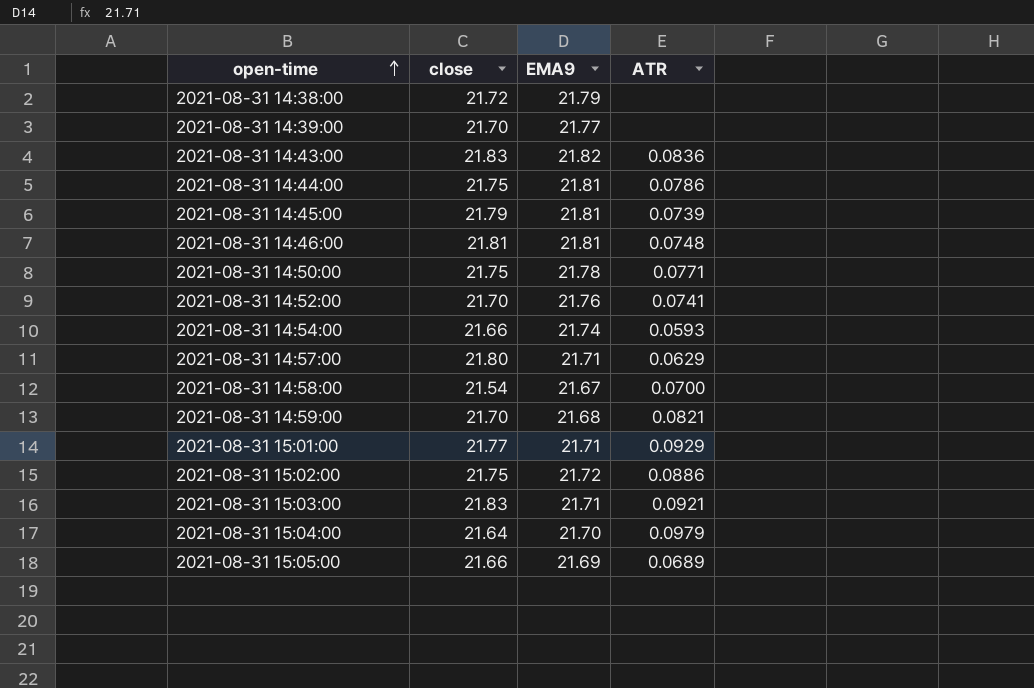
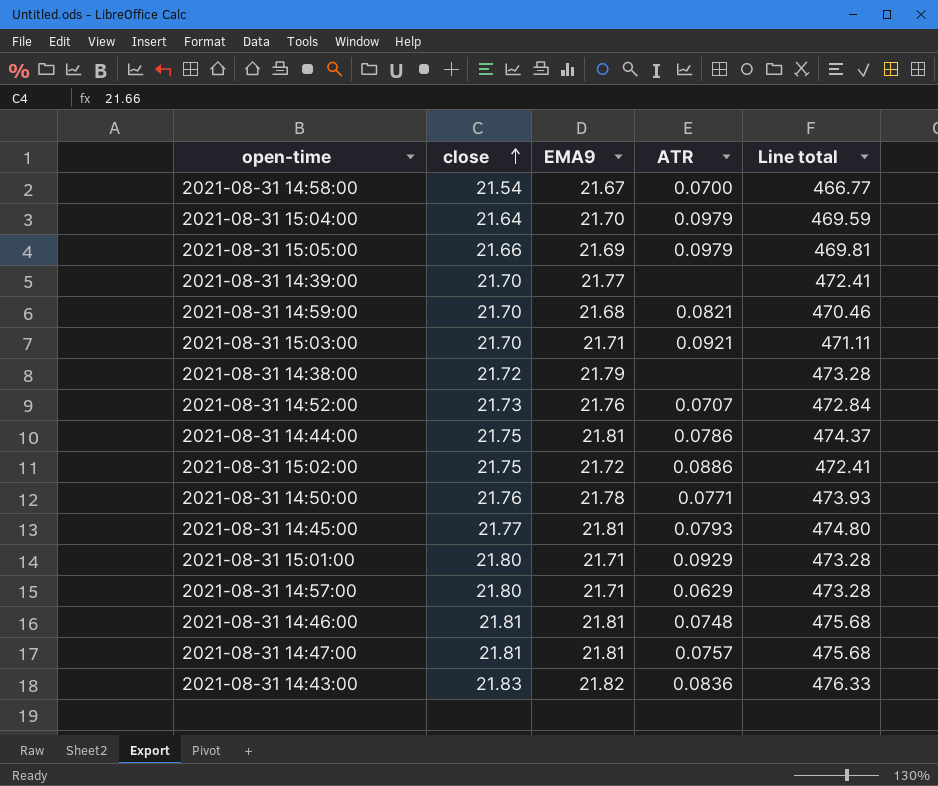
row order: open-time ascending -> close ascending
column Line total | formula: none -> [close] * [EMA9]
row 2021-08-31 14:54:00: 21.66 | 21.74 | 0.0593 -> none
2021-08-31 15:05:00 | ATR: 0.0689 -> 0.0979
2021-08-31 15:03:00 | close: 21.83 -> 21.70
2021-08-31 14:52:00 | close: 21.70 -> 21.73
2021-08-31 14:52:00 | ATR: 0.0741 -> 0.0707
2021-08-31 14:50:00 | close: 21.75 -> 21.76
2021-08-31 14:45:00 | close: 21.79 -> 21.77
2021-08-31 14:45:00 | ATR: 0.0739 -> 0.0793
2021-08-31 15:01:00 | close: 21.77 -> 21.80
row 2021-08-31 14:47:00: none -> 21.81 | 21.81 | 0.0757 | 475.68

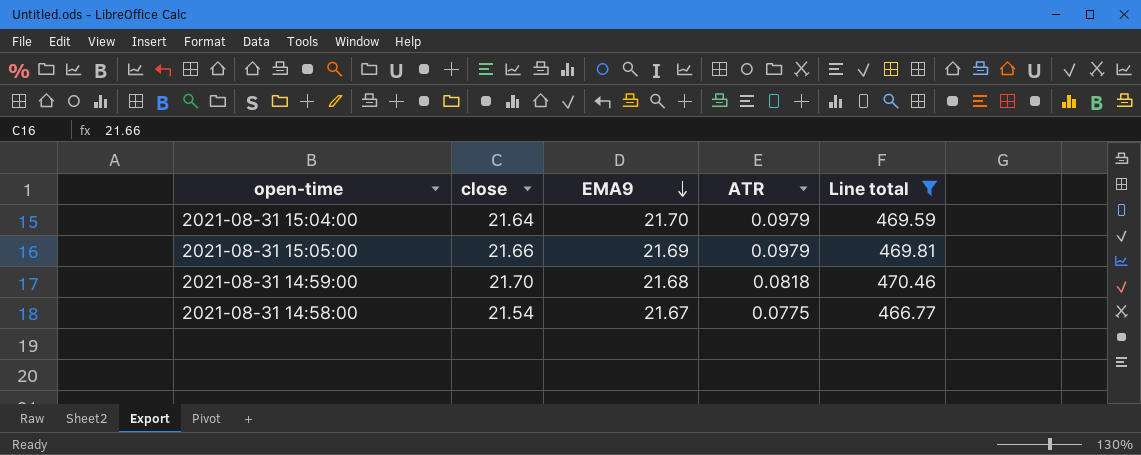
filter: none -> Line total <= 470.46
row order: close ascending -> EMA9 descending
2021-08-31 14:59:00 | ATR: 0.0821 -> 0.0818
2021-08-31 14:58:00 | ATR: 0.0700 -> 0.0775

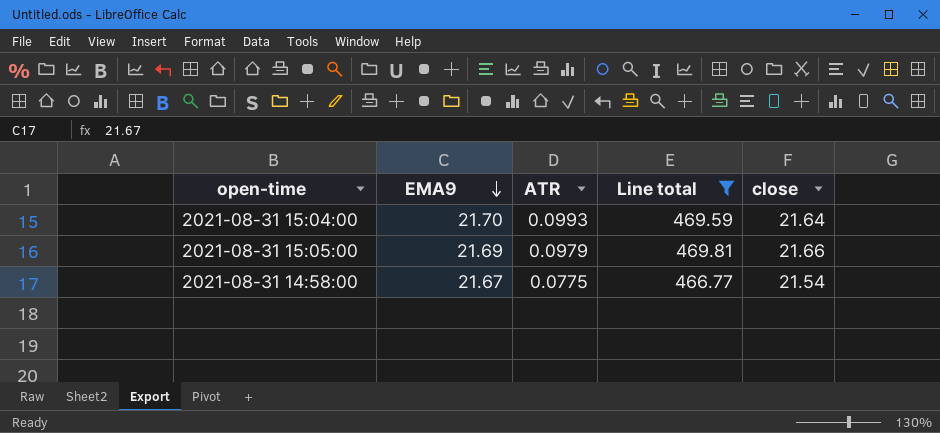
column close | position: 2 -> 5
row 2021-08-31 14:59:00: 21.70 | 21.68 | 0.0818 | 470.46 -> none
2021-08-31 15:04:00 | ATR: 0.0979 -> 0.0993

